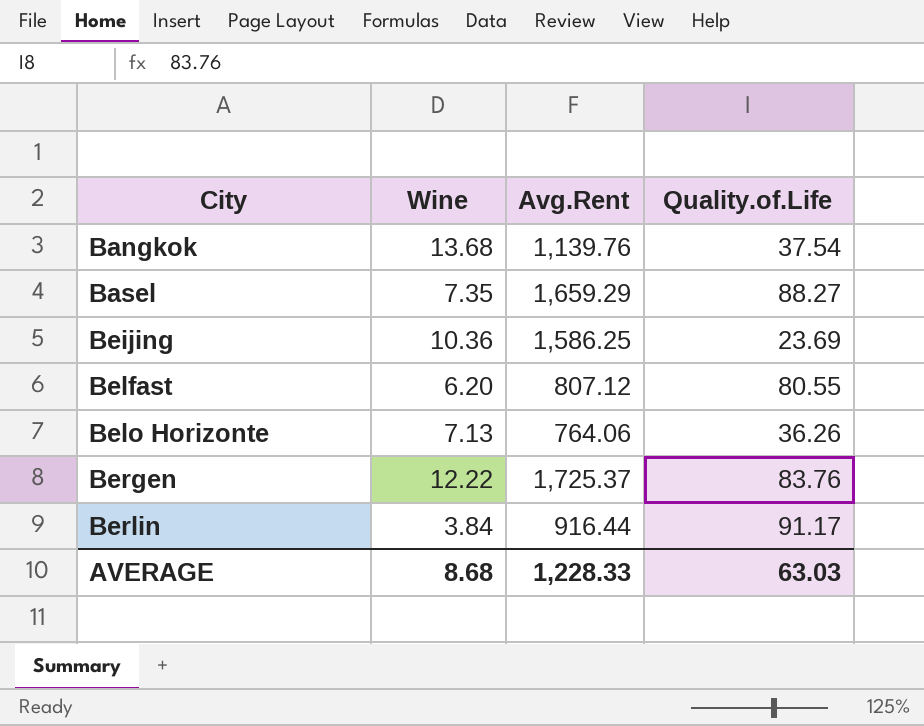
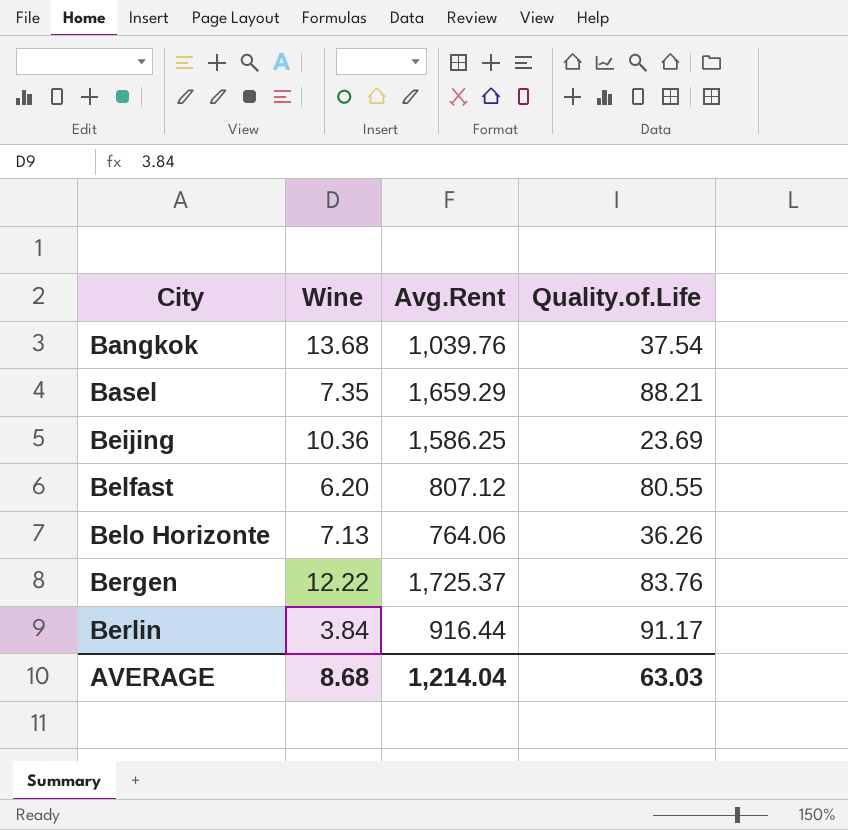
Bangkok | Avg.Rent: 1,139.76 -> 1,039.76
Basel | Quality.of.Life: 88.27 -> 88.21
AVERAGE | Avg.Rent: 1,228.33 -> 1,214.04

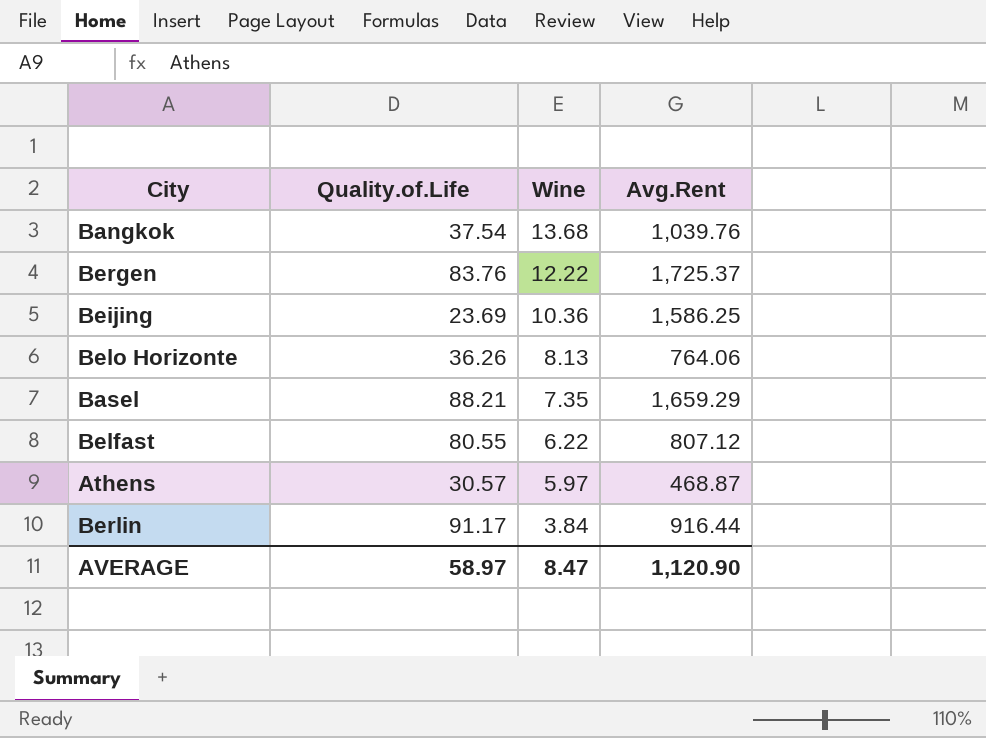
row order: City ascending -> Wine descending
column Quality.of.Life | position: 4 -> 2
Belo Horizonte | Wine: 7.13 -> 8.13
Belfast | Wine: 6.20 -> 6.22
row Athens: none -> 30.57 | 5.97 | 468.87
AVERAGE | Quality.of.Life: 63.03 -> 58.97
AVERAGE | Wine: 8.68 -> 8.47
AVERAGE | Avg.Rent: 1,214.04 -> 1,120.90

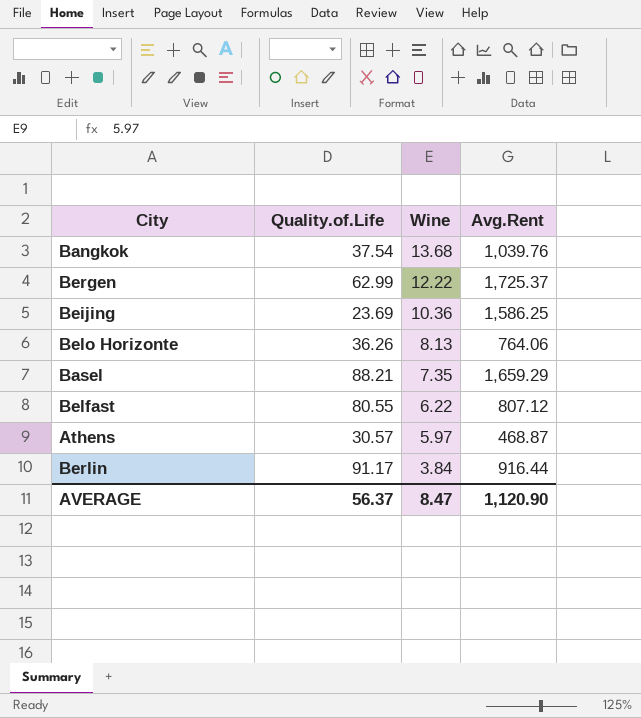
Bergen | Quality.of.Life: 83.76 -> 62.99
AVERAGE | Quality.of.Life: 58.97 -> 56.37

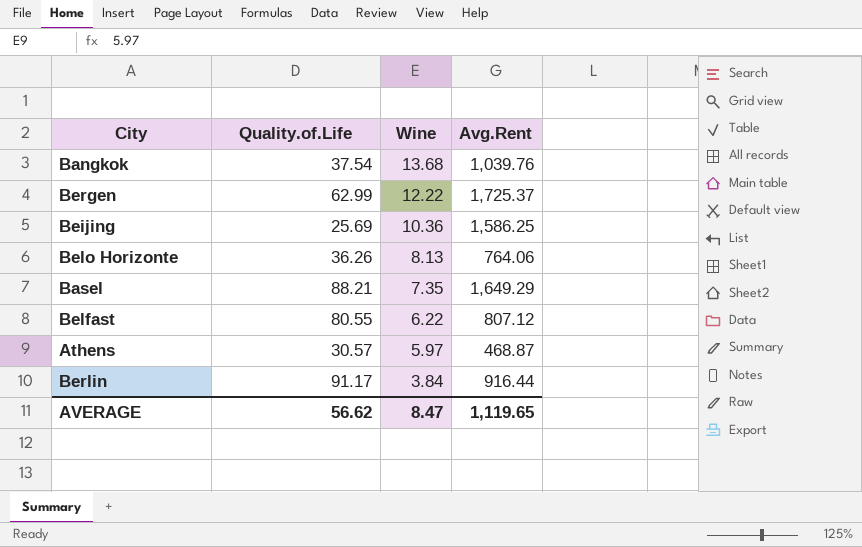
Beijing | Quality.of.Life: 23.69 -> 25.69
Basel | Avg.Rent: 1,659.29 -> 1,649.29
AVERAGE | Quality.of.Life: 56.37 -> 56.62
AVERAGE | Avg.Rent: 1,120.90 -> 1,119.65

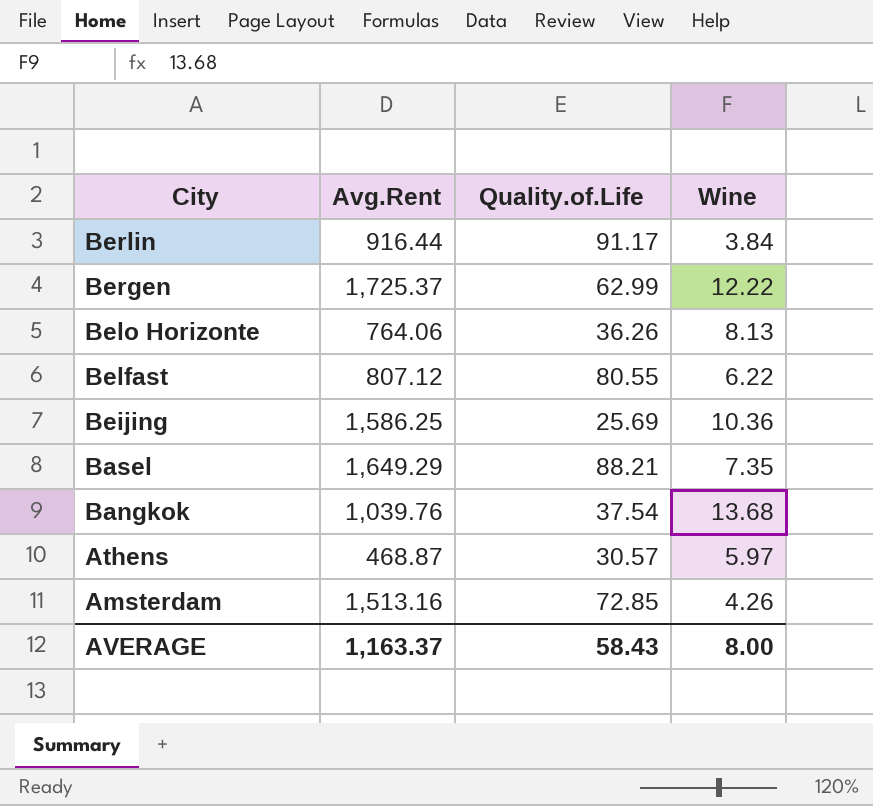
row order: Wine descending -> City descending
column Avg.Rent | position: 4 -> 2
row Amsterdam: none -> 1,513.16 | 72.85 | 4.26
AVERAGE | Avg.Rent: 1,119.65 -> 1,163.37
AVERAGE | Quality.of.Life: 56.62 -> 58.43
AVERAGE | Wine: 8.47 -> 8.00

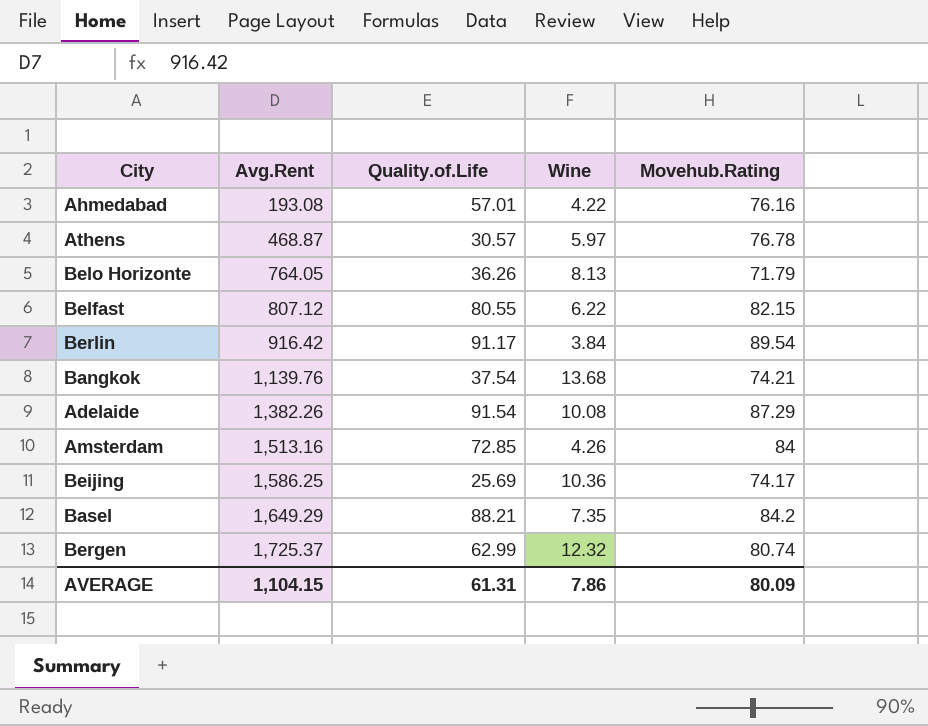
row order: City descending -> Avg.Rent ascending
column Movehub.Rating | position: none -> 5
row Ahmedabad: none -> 193.08 | 57.01 | 4.22 | 76.16
Belo Horizonte | Avg.Rent: 764.06 -> 764.05
Berlin | Avg.Rent: 916.44 -> 916.42
Bangkok | Avg.Rent: 1,039.76 -> 1,139.76
row Adelaide: none -> 1,382.26 | 91.54 | 10.08 | 87.29
Bergen | Wine: 12.22 -> 12.32
AVERAGE | Avg.Rent: 1,163.37 -> 1,104.15
AVERAGE | Quality.of.Life: 58.43 -> 61.31
AVERAGE | Wine: 8.00 -> 7.86

